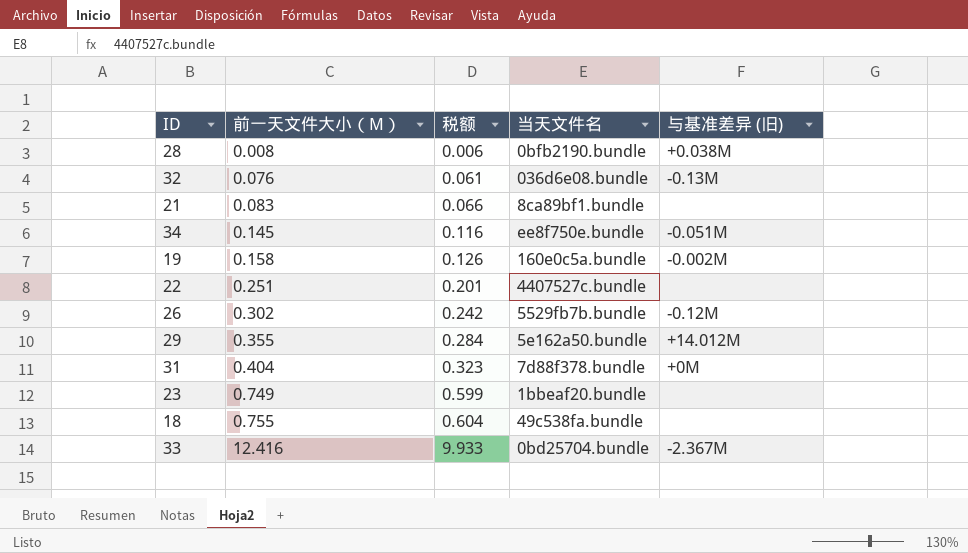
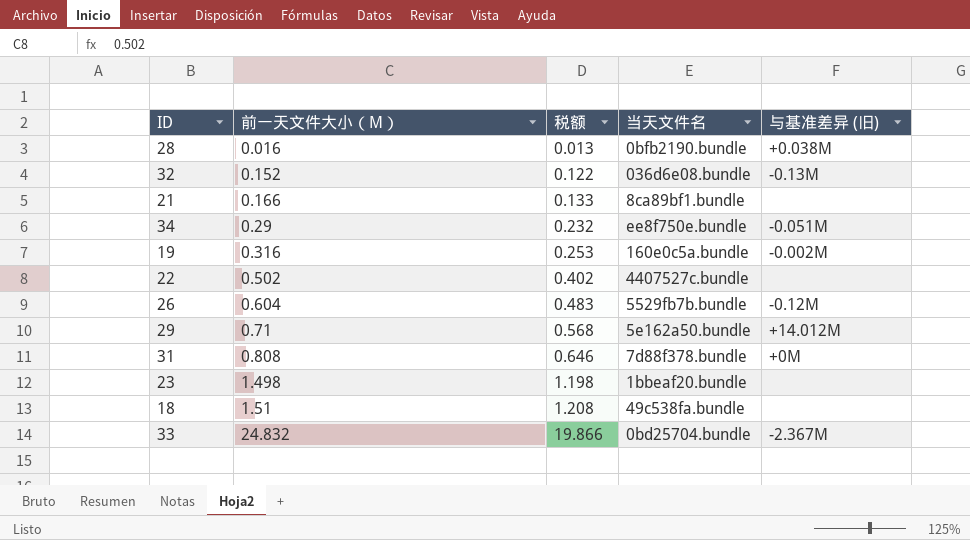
28 | 前一天文件大小（M）: 0.008 -> 0.016
28 | 税额: 0.006 -> 0.013
32 | 前一天文件大小（M）: 0.076 -> 0.152
32 | 税额: 0.061 -> 0.122
21 | 前一天文件大小（M）: 0.083 -> 0.166
21 | 税额: 0.066 -> 0.133
34 | 前一天文件大小（M）: 0.145 -> 0.29
34 | 税额: 0.116 -> 0.232
19 | 前一天文件大小（M）: 0.158 -> 0.316
19 | 税额: 0.126 -> 0.253
22 | 前一天文件大小（M）: 0.251 -> 0.502
22 | 税额: 0.201 -> 0.402
26 | 前一天文件大小（M）: 0.302 -> 0.604
26 | 税额: 0.242 -> 0.483
29 | 前一天文件大小（M）: 0.355 -> 0.71
29 | 税额: 0.284 -> 0.568
31 | 前一天文件大小（M）: 0.404 -> 0.808
31 | 税额: 0.323 -> 0.646
23 | 前一天文件大小（M）: 0.749 -> 1.498
23 | 税额: 0.599 -> 1.198
18 | 前一天文件大小（M）: 0.755 -> 1.51
18 | 税额: 0.604 -> 1.208
33 | 前一天文件大小（M）: 12.416 -> 24.832
33 | 税额: 9.933 -> 19.866

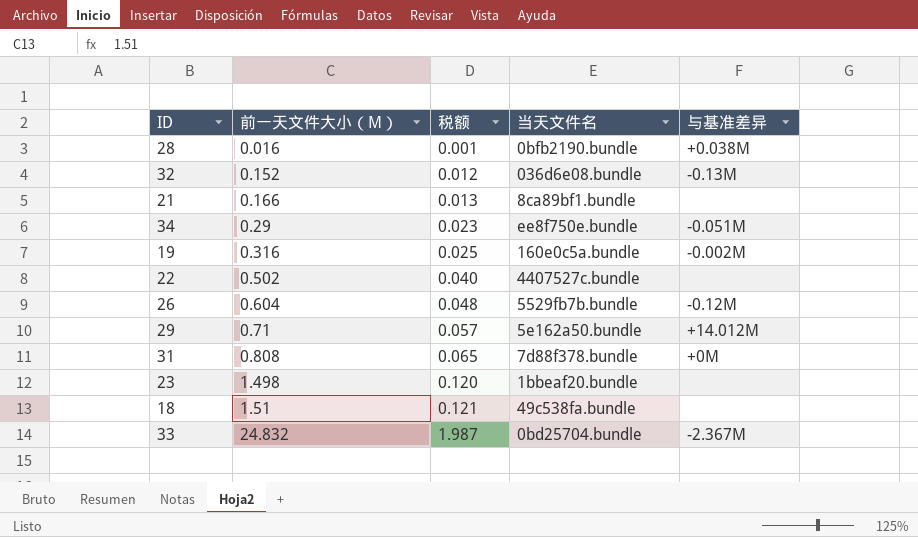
column 税额 | formula: [前一天文件大小（M）] * 0.8 -> [前一天文件大小（M）] * 0.08
column name: 与基准差异 (旧) -> 与基准差异

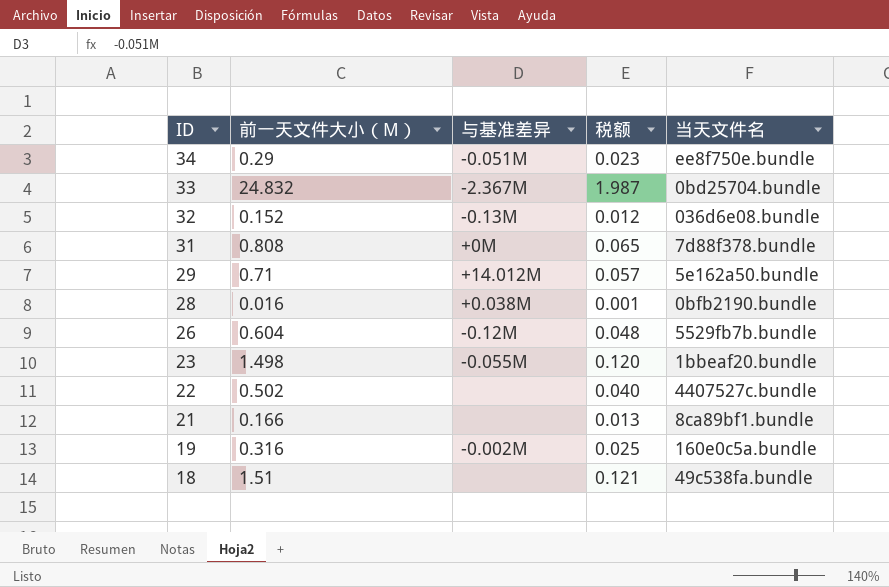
row order: 前一天文件大小（M） ascending -> ID descending
column 与基准差异 | position: 5 -> 3
23 | 与基准差异: none -> -0.055M

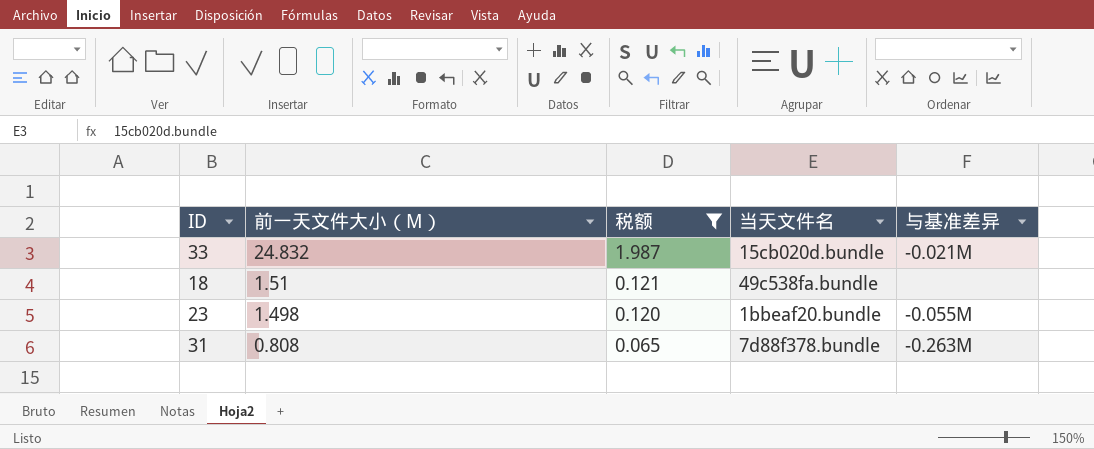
filter: none -> 税额 >= 0.065
row order: ID descending -> 前一天文件大小（M） descending
column 与基准差异 | position: 3 -> 5
33 | 当天文件名: 0bd25704.bundle -> 15cb020d.bundle
33 | 与基准差异: -2.367M -> -0.021M
31 | 与基准差异: +0M -> -0.263M

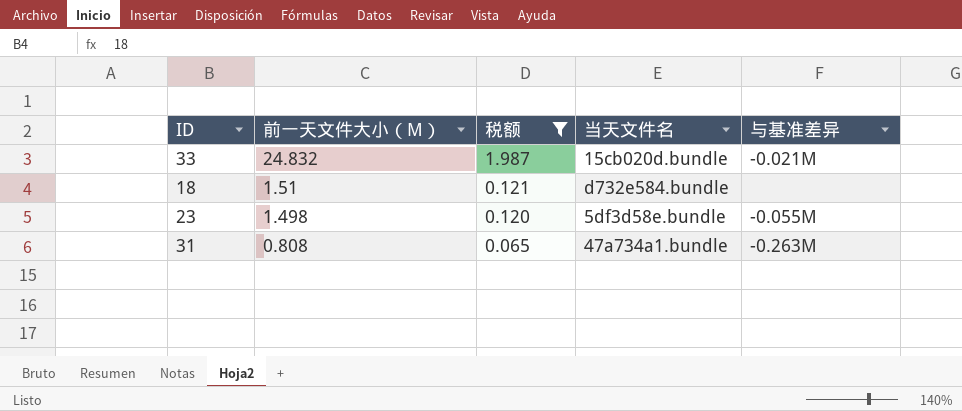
18 | 当天文件名: 49c538fa.bundle -> d732e584.bundle
23 | 当天文件名: 1bbeaf20.bundle -> 5df3d58e.bundle
31 | 当天文件名: 7d88f378.bundle -> 47a734a1.bundle

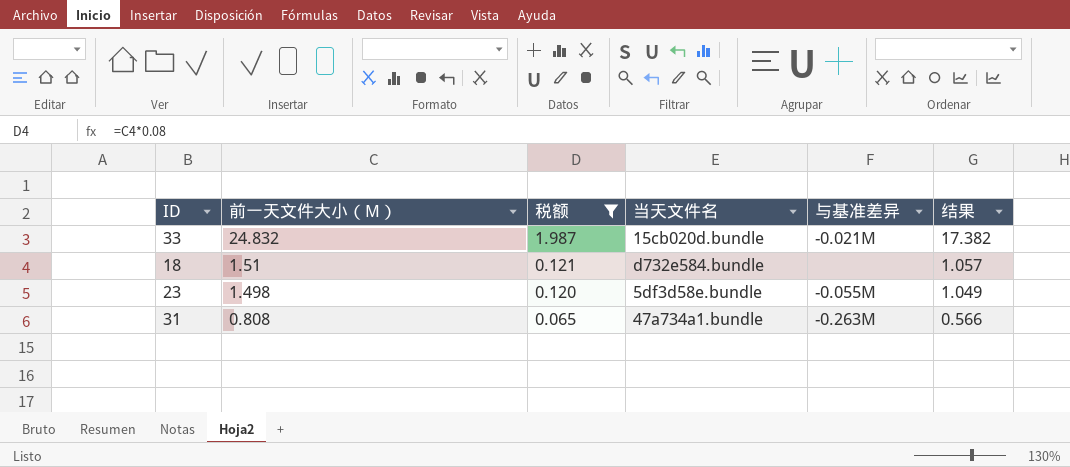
column 结果 | formula: none -> [前一天文件大小（M）] * 0.7

